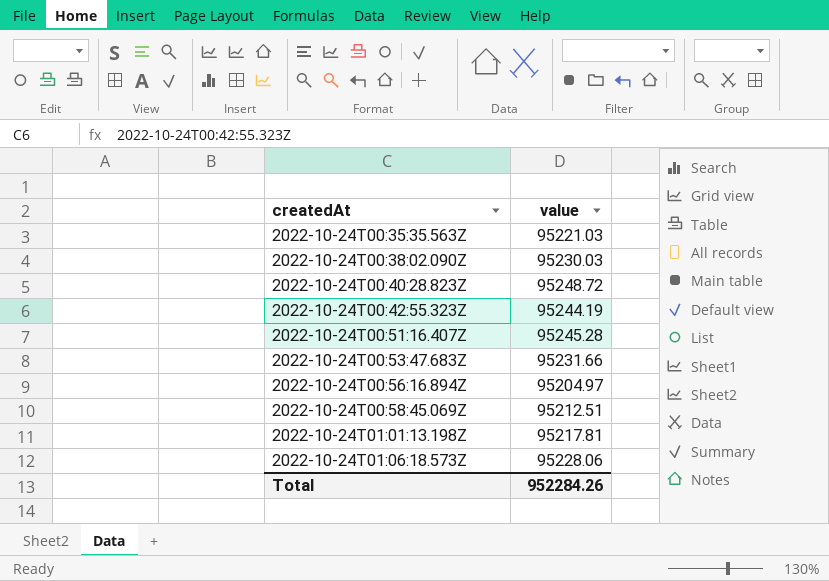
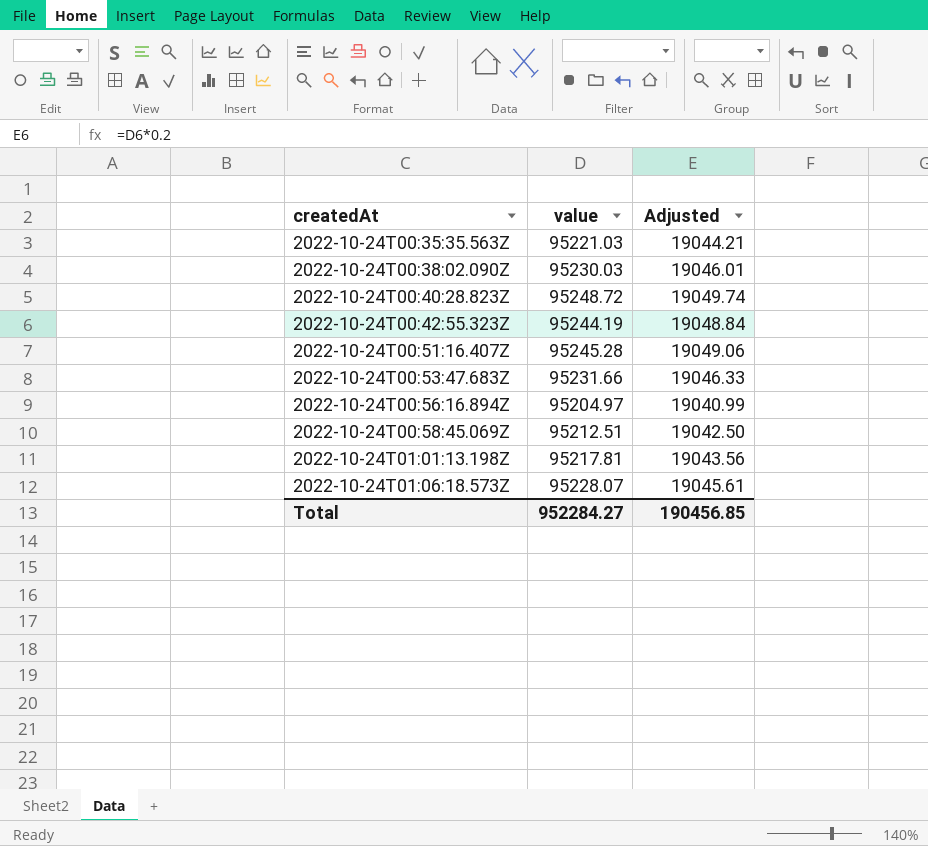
column Adjusted | formula: none -> [value] * 0.2
2022-10-24T01:06:18.573Z | value: 95228.06 -> 95228.07
Total | value: 952284.26 -> 952284.27

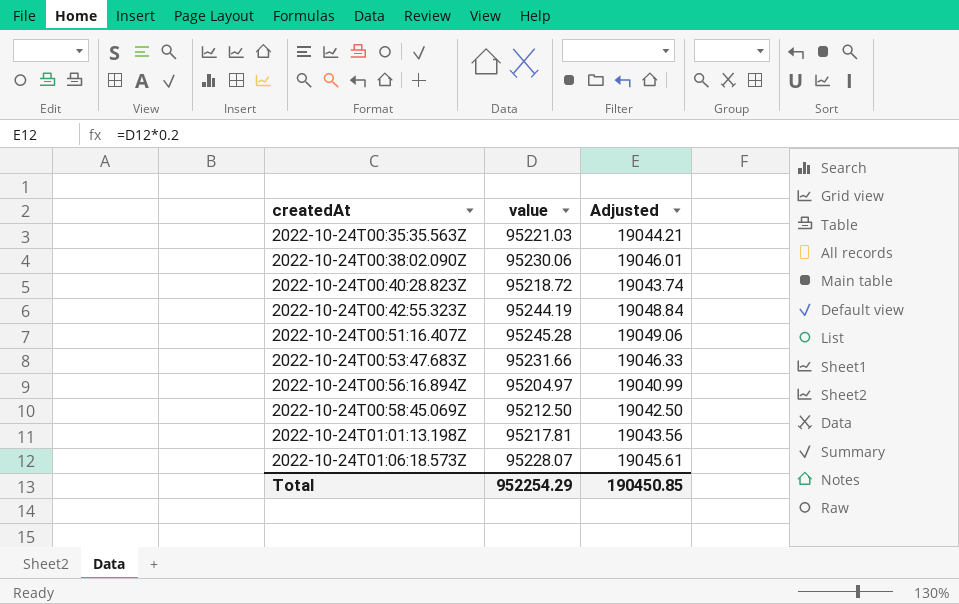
2022-10-24T00:38:02.090Z | value: 95230.03 -> 95230.06
2022-10-24T00:40:28.823Z | value: 95248.72 -> 95218.72
2022-10-24T00:40:28.823Z | Adjusted: 19049.74 -> 19043.74
2022-10-24T00:58:45.069Z | value: 95212.51 -> 95212.50
Total | value: 952284.27 -> 952254.29
Total | Adjusted: 190456.85 -> 190450.85

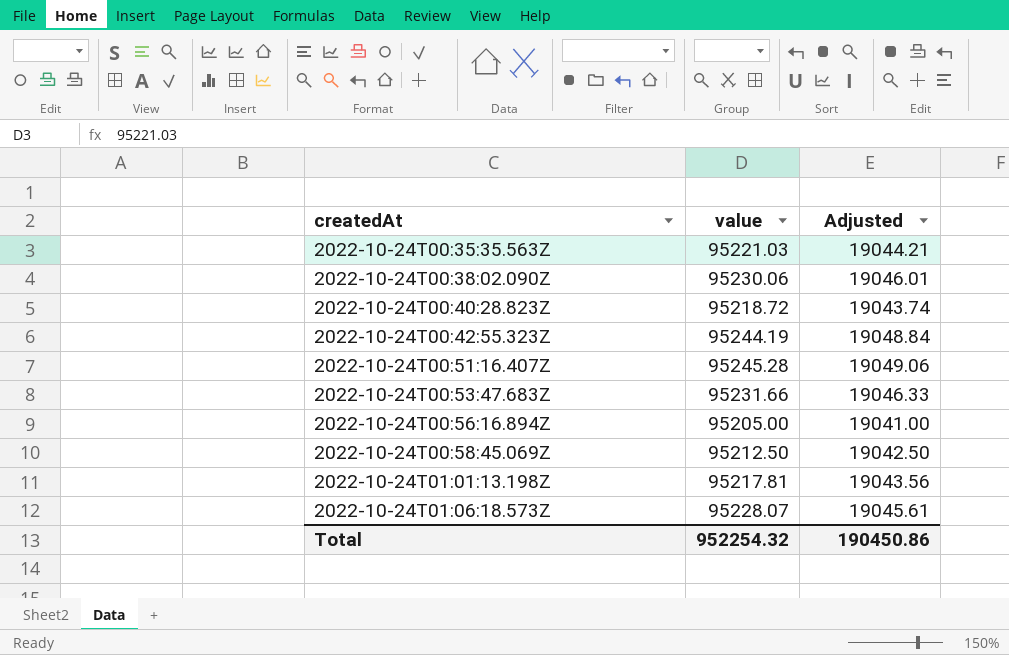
2022-10-24T00:56:16.894Z | value: 95204.97 -> 95205.00
2022-10-24T00:56:16.894Z | Adjusted: 19040.99 -> 19041.00
Total | value: 952254.29 -> 952254.32
Total | Adjusted: 190450.85 -> 190450.86

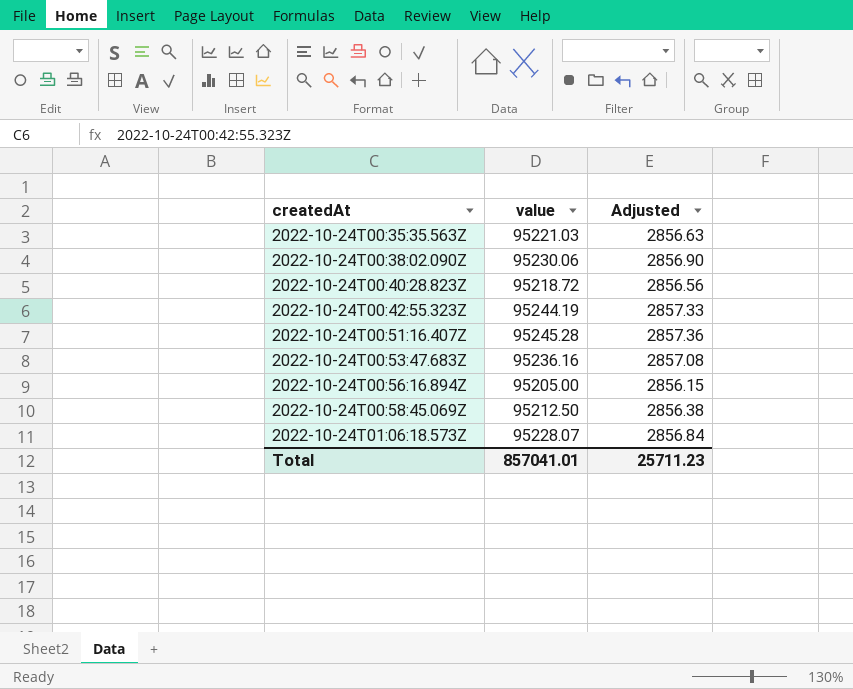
column Adjusted | formula: [value] * 0.2 -> [value] * 0.03
row 2022-10-24T01:01:13.198Z: 95217.81 | 19043.56 -> none
2022-10-24T00:53:47.683Z | value: 95231.66 -> 95236.16
Total | value: 952254.32 -> 857041.01
Total | Adjusted: 190450.86 -> 25711.23

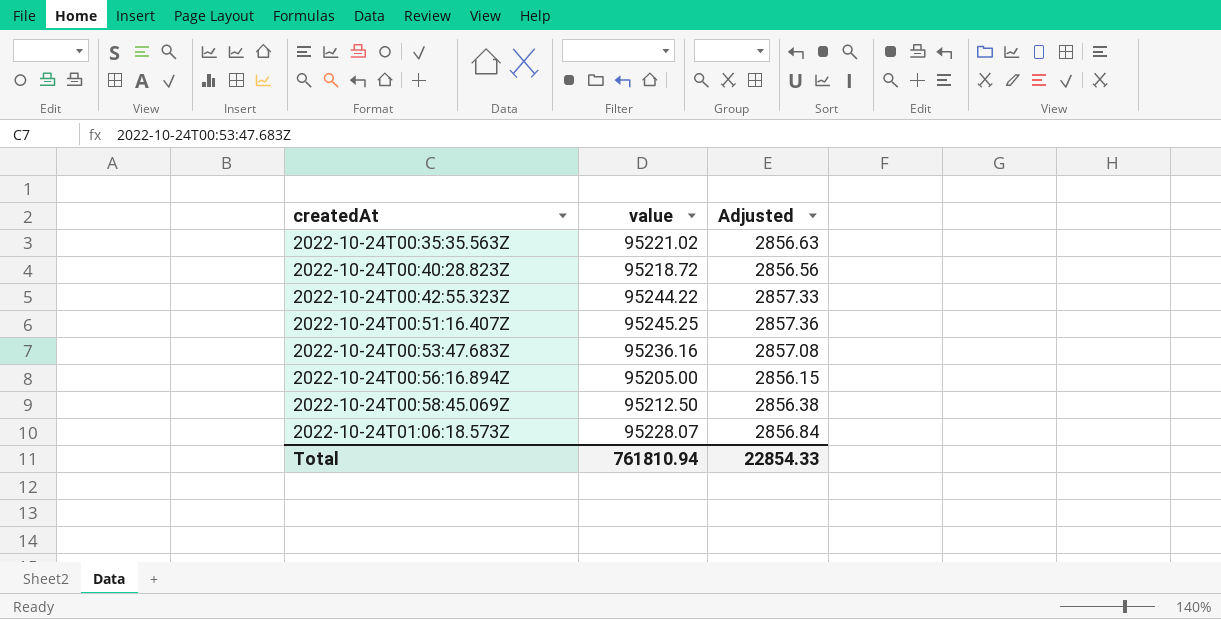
row 2022-10-24T00:38:02.090Z: 95230.06 | 2856.90 -> none
2022-10-24T00:35:35.563Z | value: 95221.03 -> 95221.02
2022-10-24T00:42:55.323Z | value: 95244.19 -> 95244.22
2022-10-24T00:51:16.407Z | value: 95245.28 -> 95245.25
Total | value: 857041.01 -> 761810.94
Total | Adjusted: 25711.23 -> 22854.33

